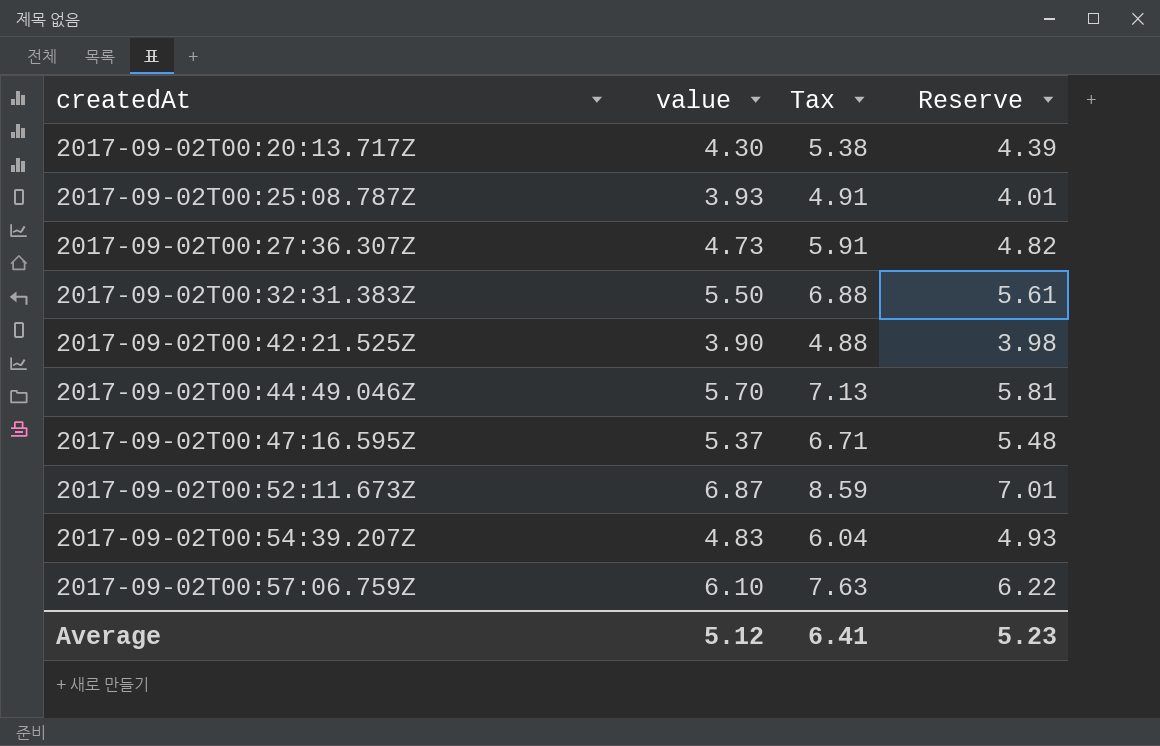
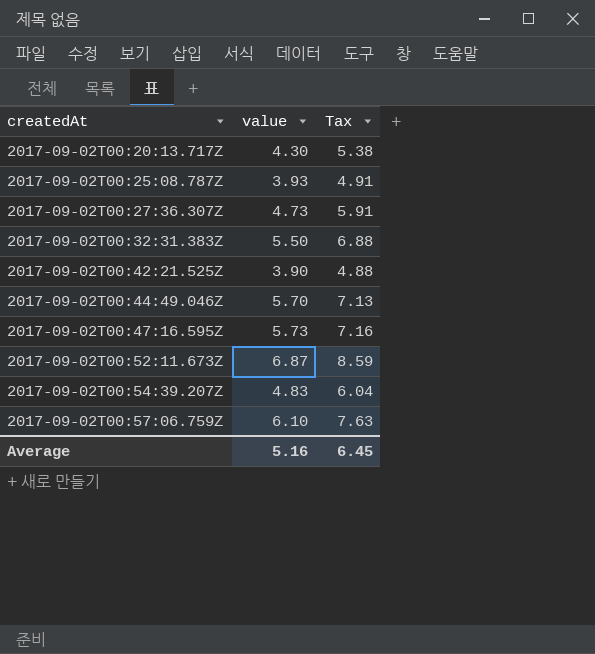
column Reserve | formula: [value] * 1.02 -> none
2017-09-02T00:47:16.595Z | value: 5.37 -> 5.73
2017-09-02T00:47:16.595Z | Tax: 6.71 -> 7.16
Average | value: 5.12 -> 5.16
Average | Tax: 6.41 -> 6.45

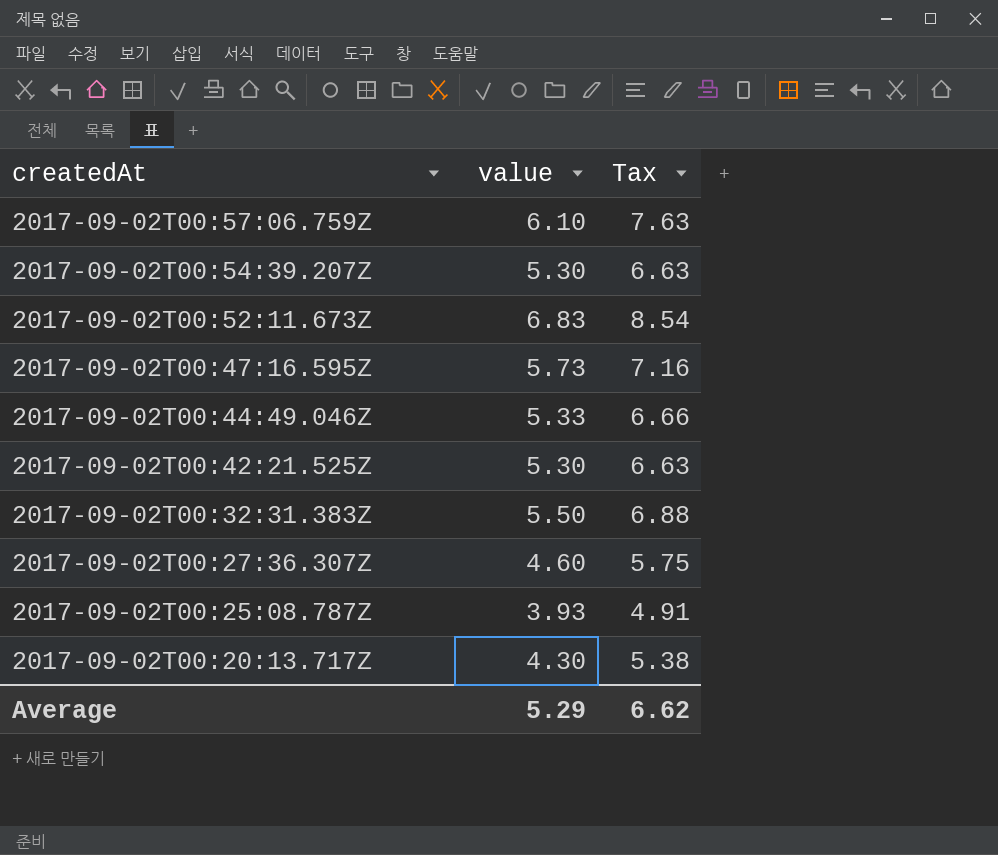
row order: createdAt ascending -> createdAt descending
2017-09-02T00:54:39.207Z | value: 4.83 -> 5.30
2017-09-02T00:54:39.207Z | Tax: 6.04 -> 6.63
2017-09-02T00:52:11.673Z | value: 6.87 -> 6.83
2017-09-02T00:52:11.673Z | Tax: 8.59 -> 8.54
2017-09-02T00:44:49.046Z | value: 5.70 -> 5.33
2017-09-02T00:44:49.046Z | Tax: 7.13 -> 6.66
2017-09-02T00:42:21.525Z | value: 3.90 -> 5.30
2017-09-02T00:42:21.525Z | Tax: 4.88 -> 6.63
2017-09-02T00:27:36.307Z | value: 4.73 -> 4.60
2017-09-02T00:27:36.307Z | Tax: 5.91 -> 5.75
Average | value: 5.16 -> 5.29
Average | Tax: 6.45 -> 6.62

